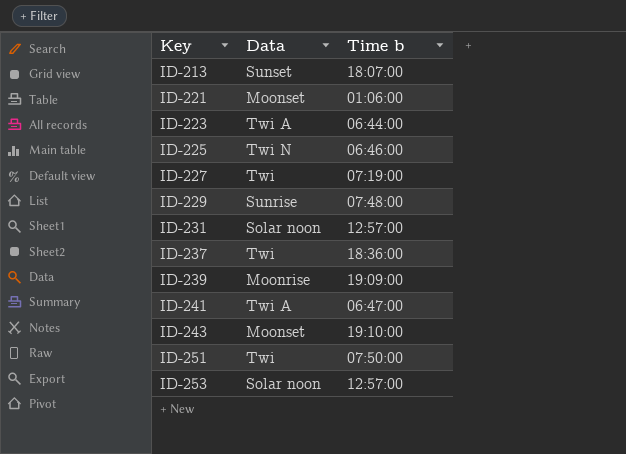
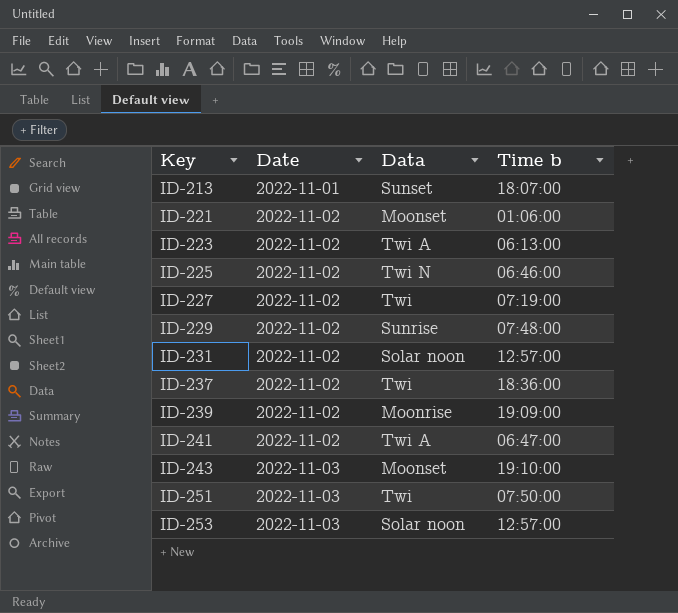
column Date | position: none -> 2
ID-223 | Time b: 06:44:00 -> 06:13:00

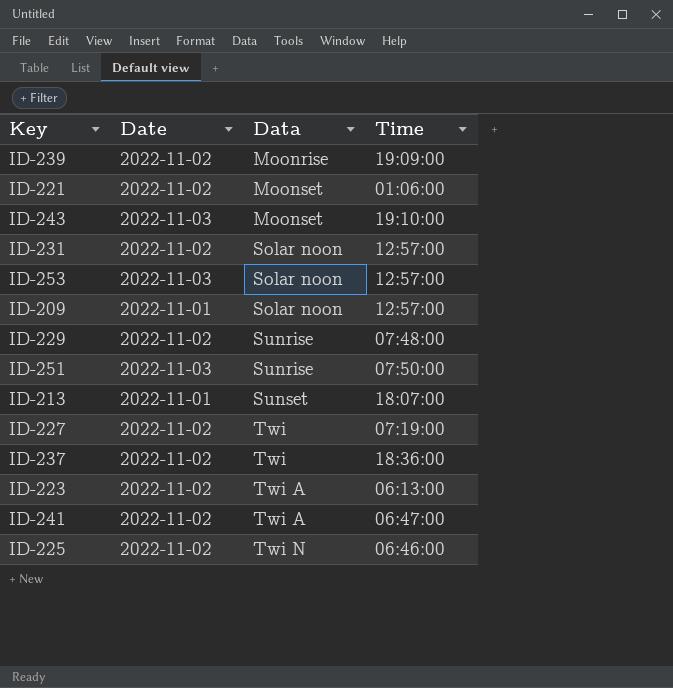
row order: Key ascending -> Data ascending
column name: Time b -> Time
row ID-209: none -> 2022-11-01 | Solar noon | 12:57:00
ID-251 | Data: Twi -> Sunrise

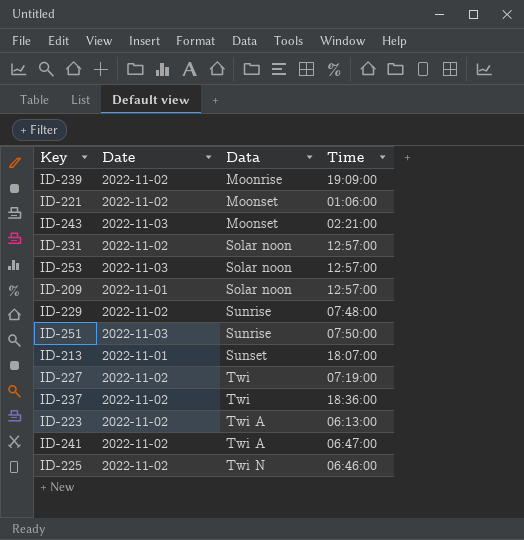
ID-243 | Time: 19:10:00 -> 02:21:00

